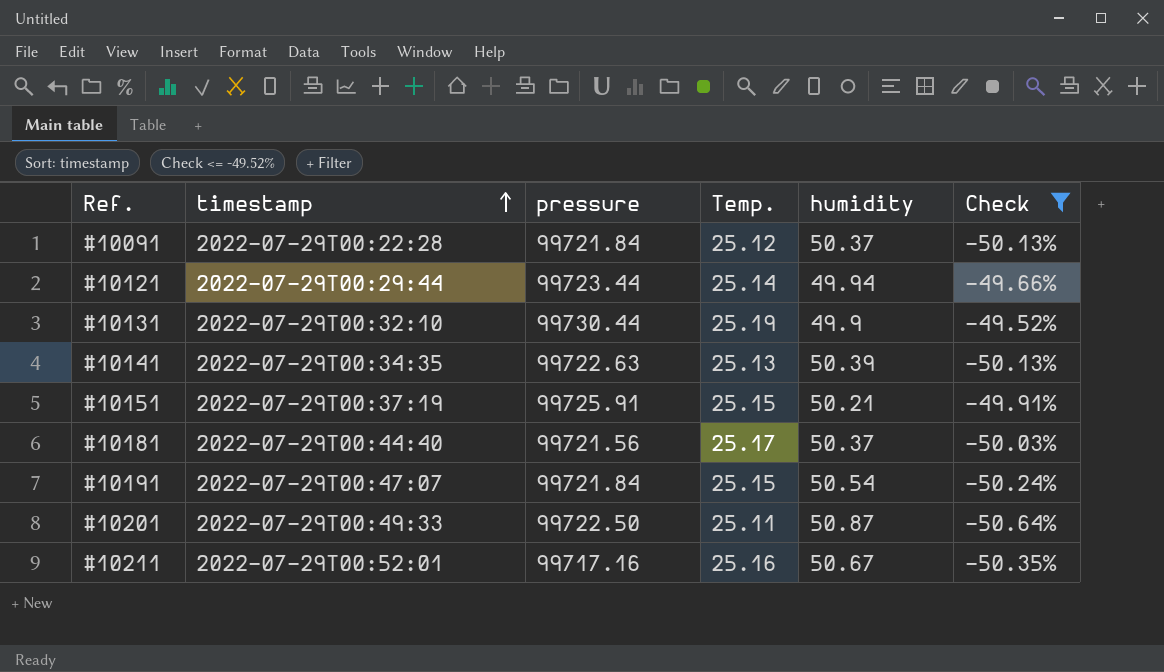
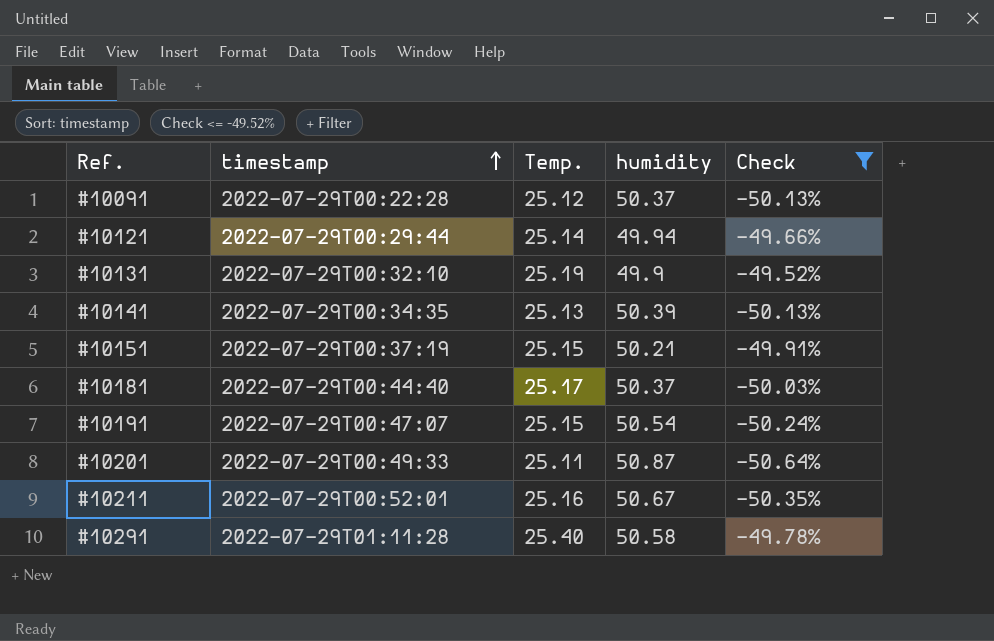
column pressure | position: 3 -> none
row #10291: none -> 2022-07-29T01:11:28 | 25.40 | 50.58 | -49.78%

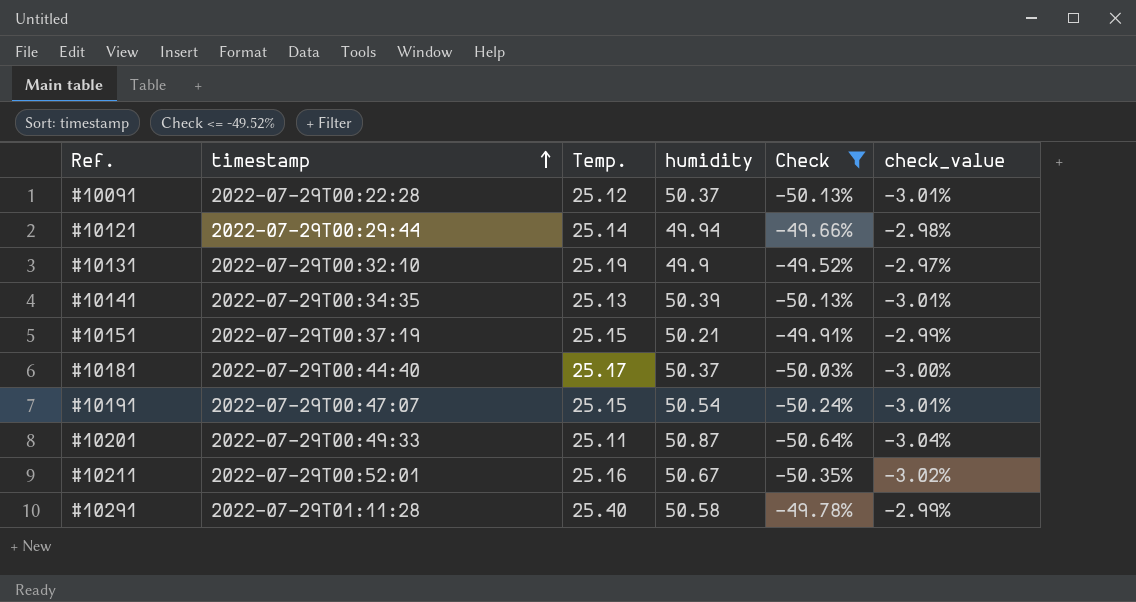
column check_value | formula: none -> [Check] * 0.06

